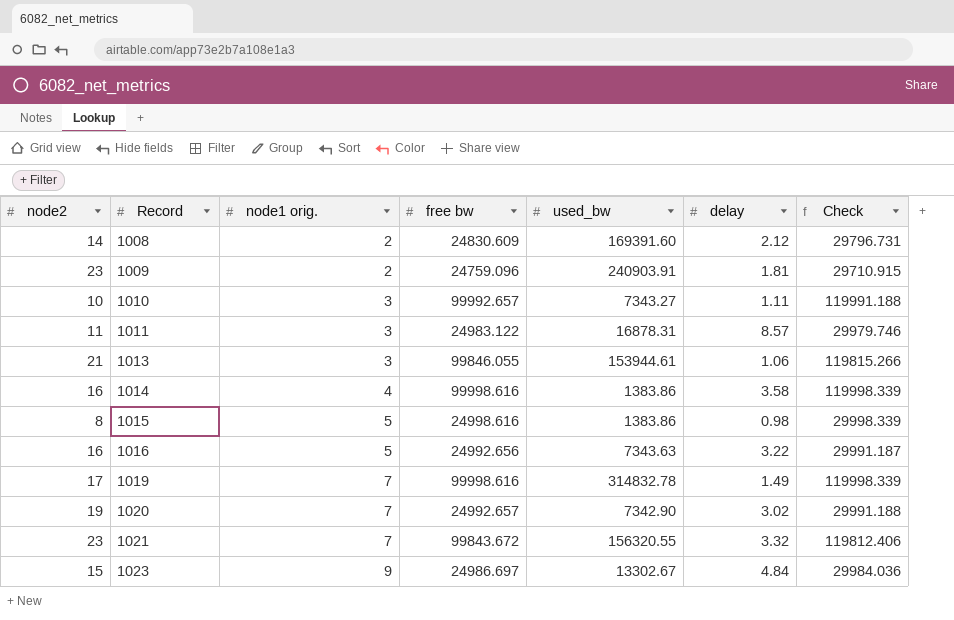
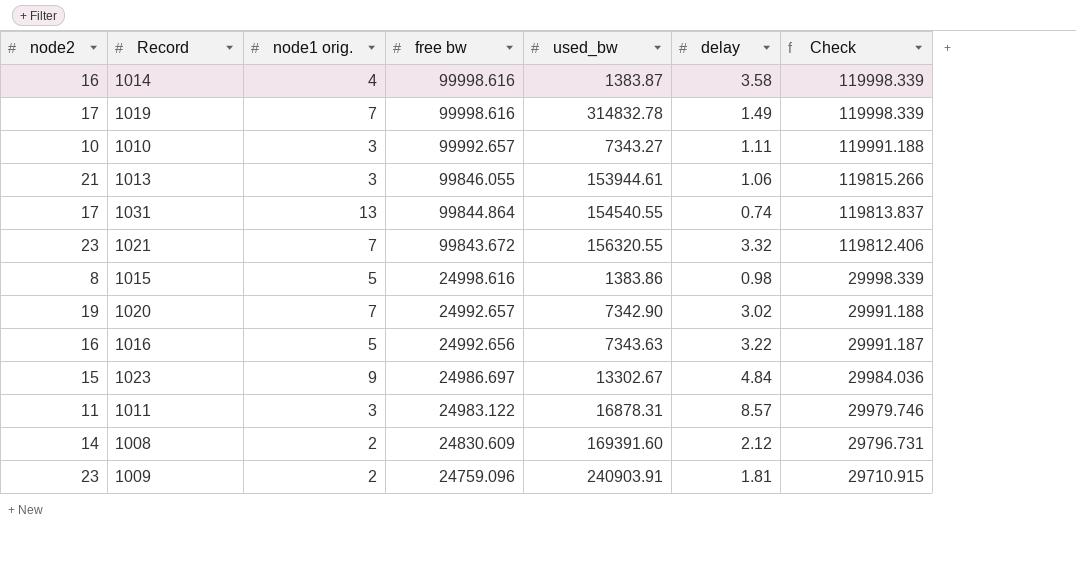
row order: Record ascending -> free bw descending
1014 | used_bw: 1383.86 -> 1383.87
row 1031: none -> 17 | 13 | 99844.864 | 154540.55 | 0.74 | 119813.837

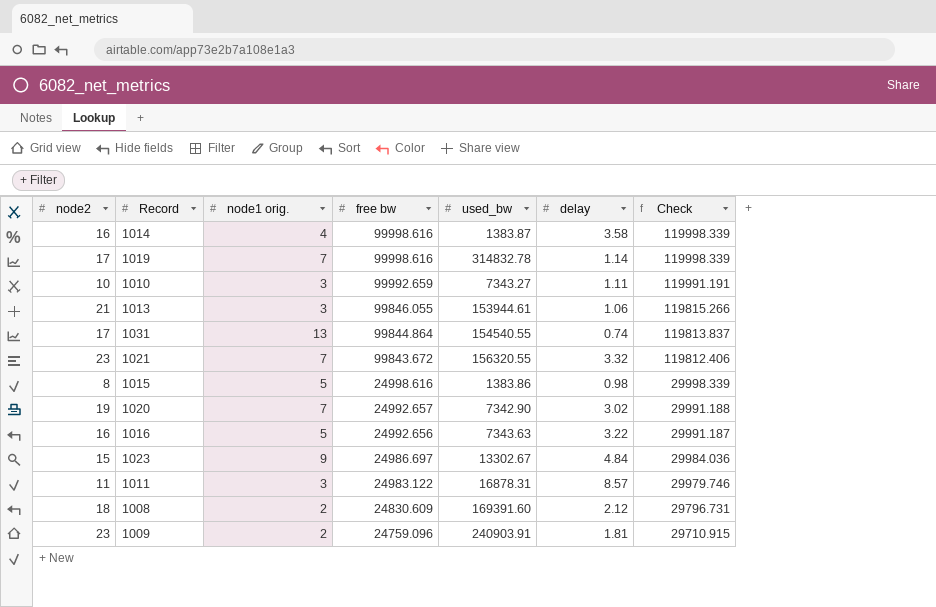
1019 | delay: 1.49 -> 1.14
1010 | free bw: 99992.657 -> 99992.659
1010 | Check: 119991.188 -> 119991.191
1008 | node2: 14 -> 18

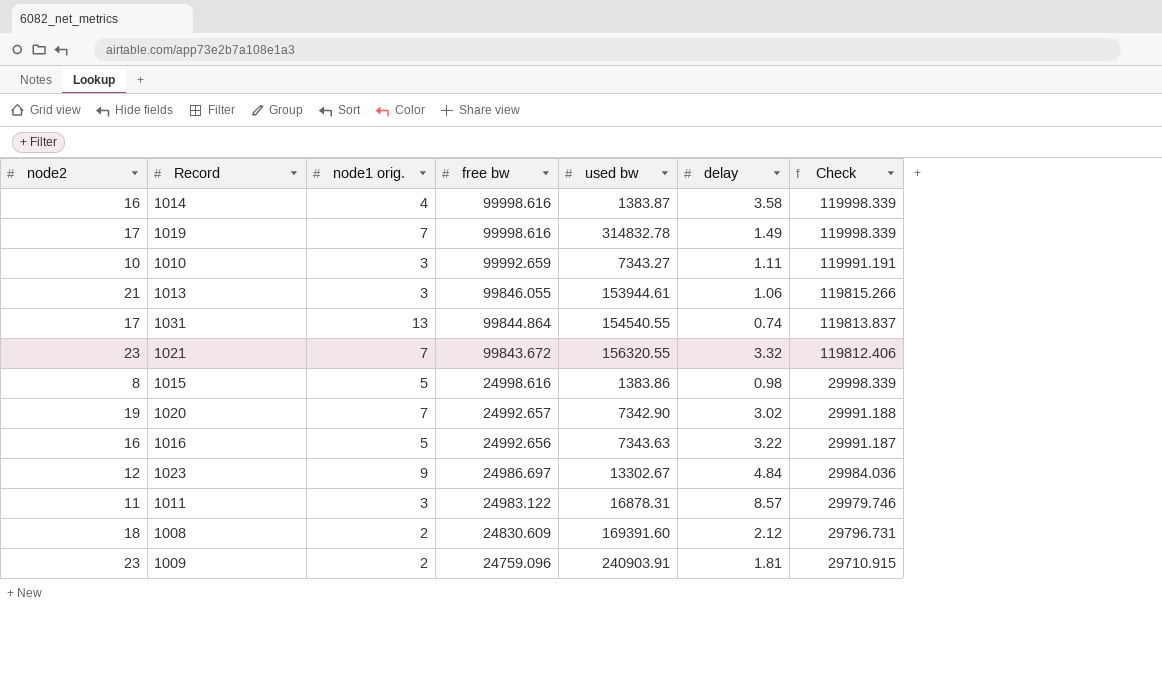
column name: used_bw -> used bw
1019 | delay: 1.14 -> 1.49
1023 | node2: 15 -> 12

